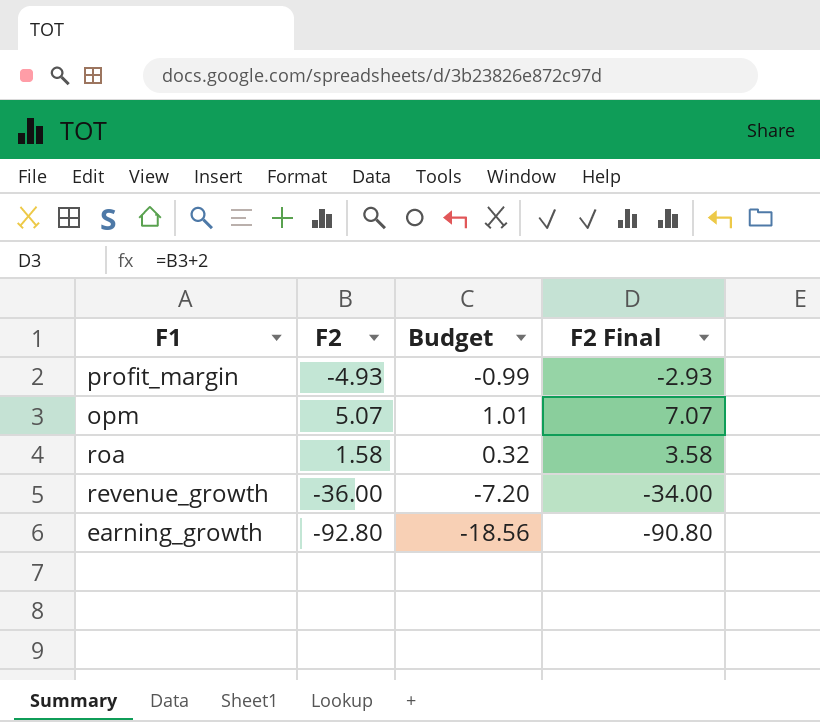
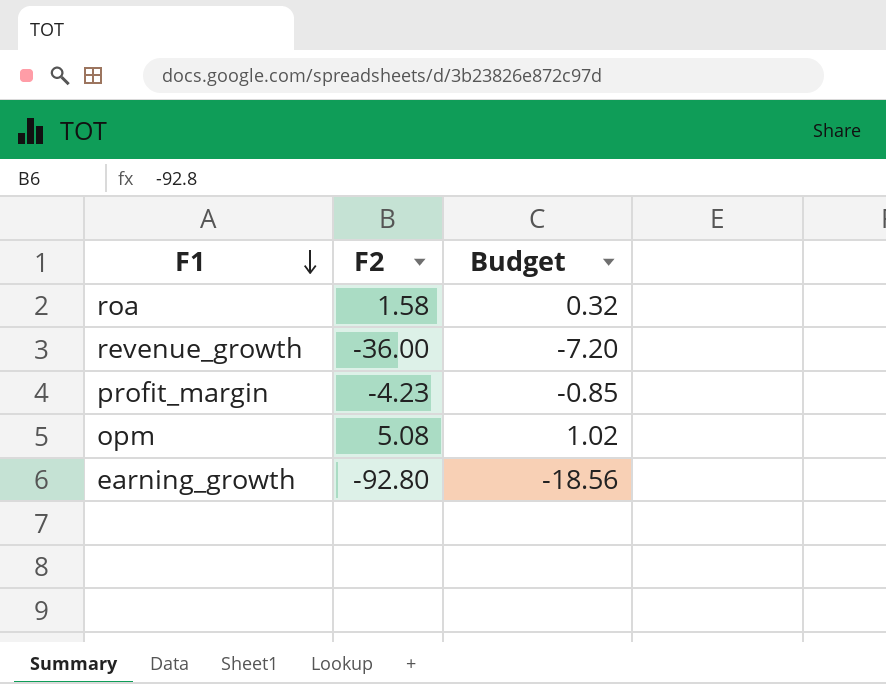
row order: none -> F1 descending
column F2 Final | formula: [F2] + 2 -> none
profit_margin | F2: -4.93 -> -4.23
profit_margin | Budget: -0.99 -> -0.85
opm | F2: 5.07 -> 5.08
opm | Budget: 1.01 -> 1.02

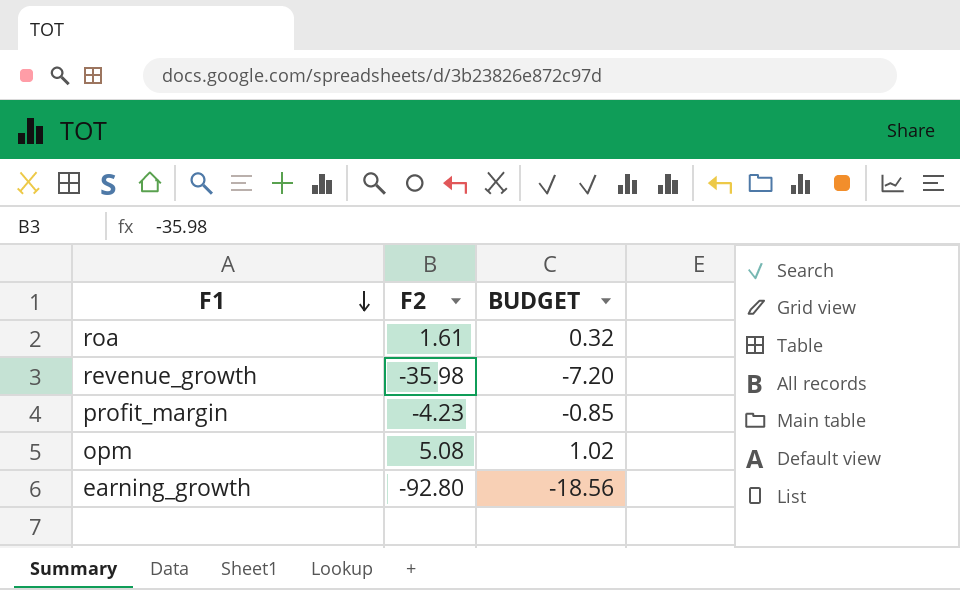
column name: Budget -> BUDGET
roa | F2: 1.58 -> 1.61
revenue_growth | F2: -36.00 -> -35.98

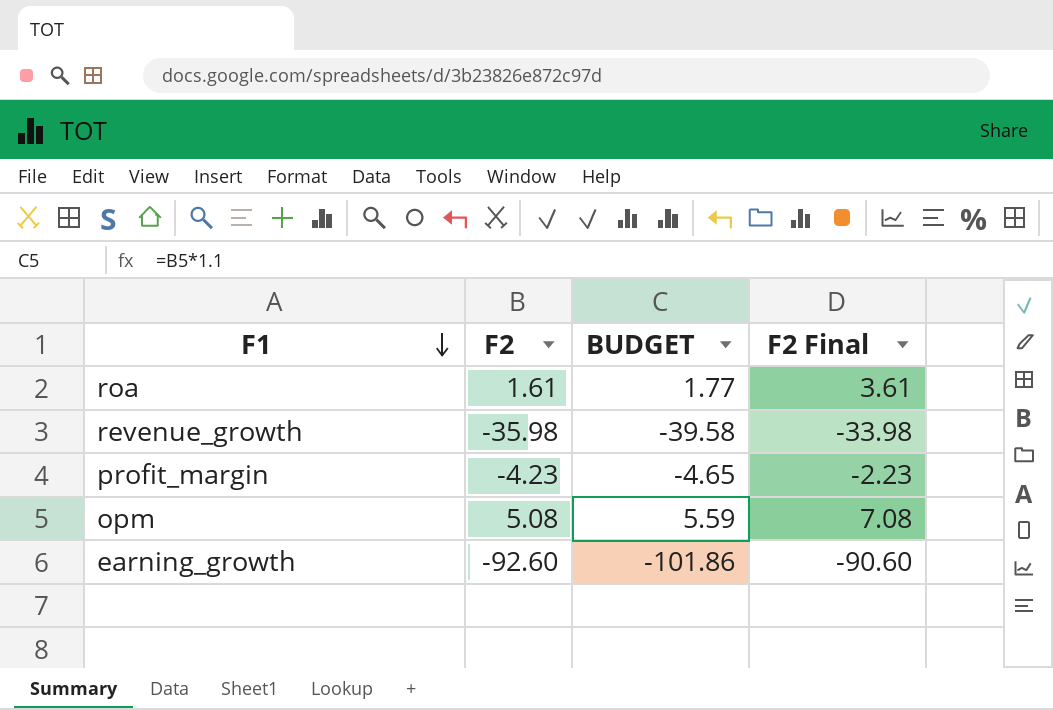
column BUDGET | formula: [F2] * 0.2 -> [F2] * 1.1
column F2 Final | formula: none -> [F2] + 2
earning_growth | F2: -92.80 -> -92.60

